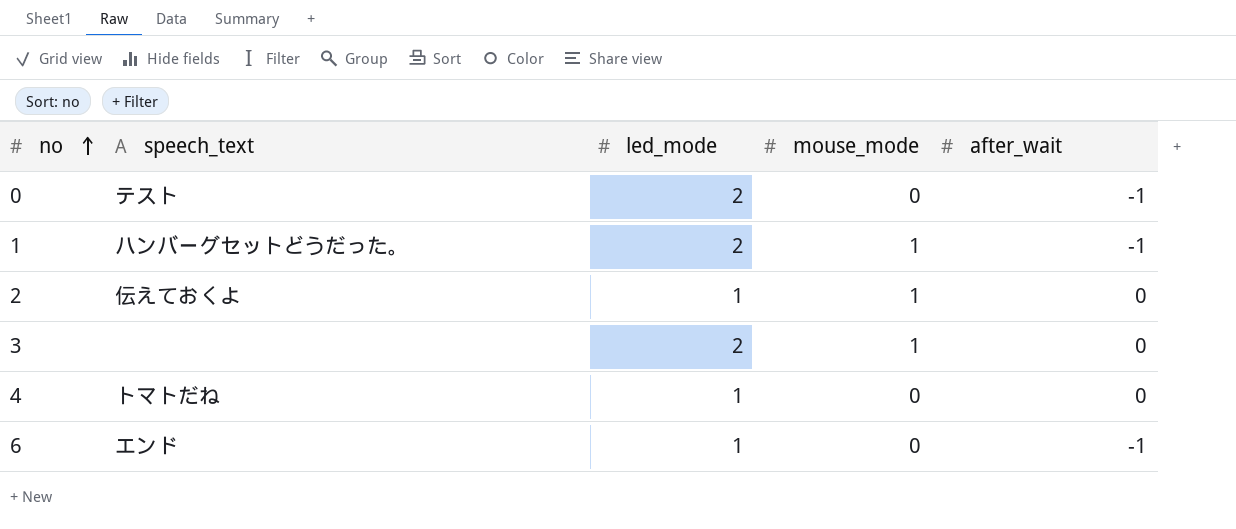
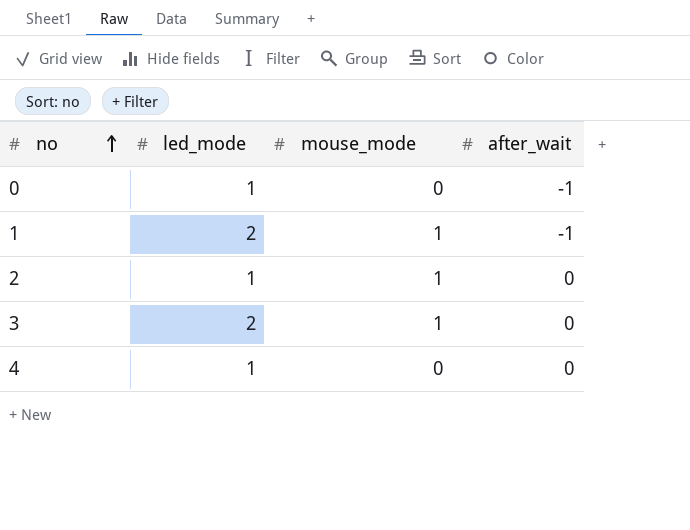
column speech_text | position: 2 -> none
row 6: エンド | 1 | 0 | -1 -> none
0 | led_mode: 2 -> 1

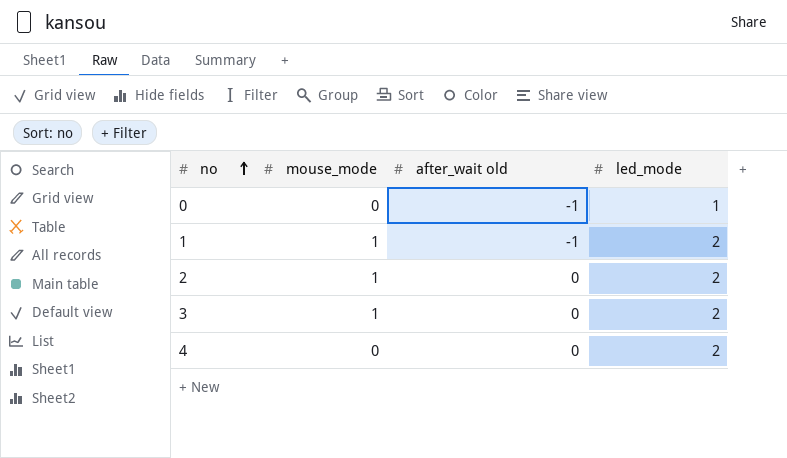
column name: after_wait -> after_wait old
column led_mode | position: 2 -> 4
2 | led_mode: 1 -> 2
4 | led_mode: 1 -> 2

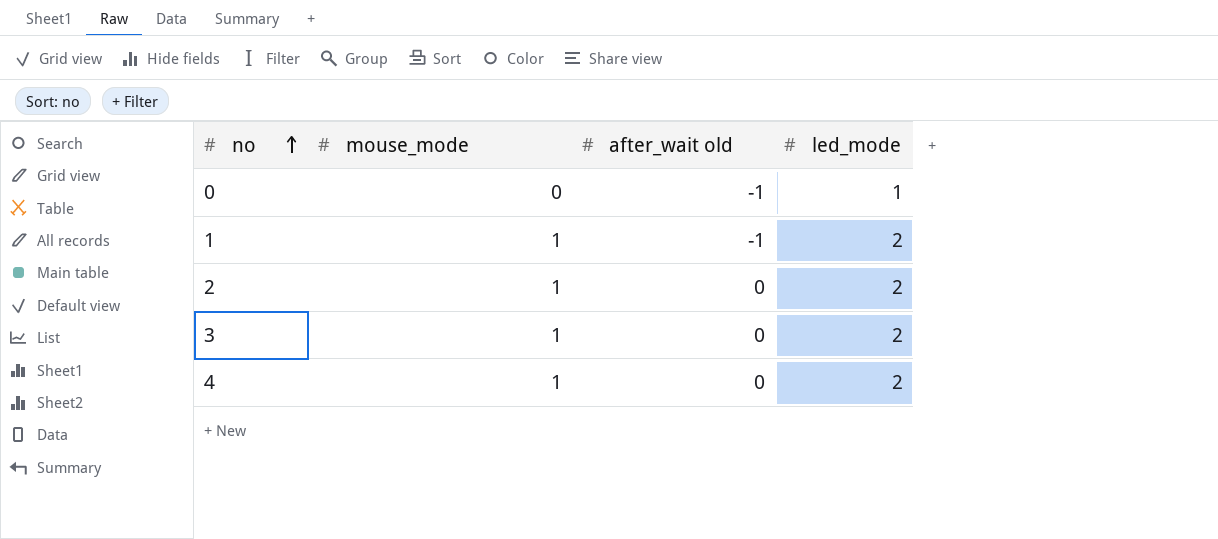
4 | mouse_mode: 0 -> 1

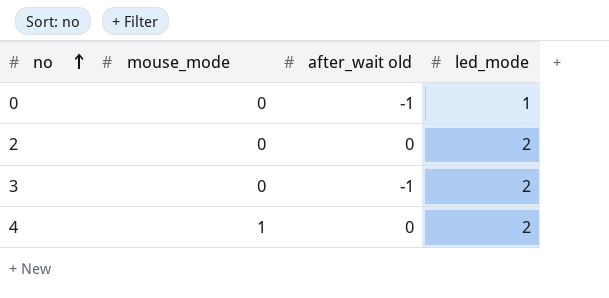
row 1: 1 | -1 | 2 -> none
2 | mouse_mode: 1 -> 0
3 | mouse_mode: 1 -> 0
3 | after_wait old: 0 -> -1

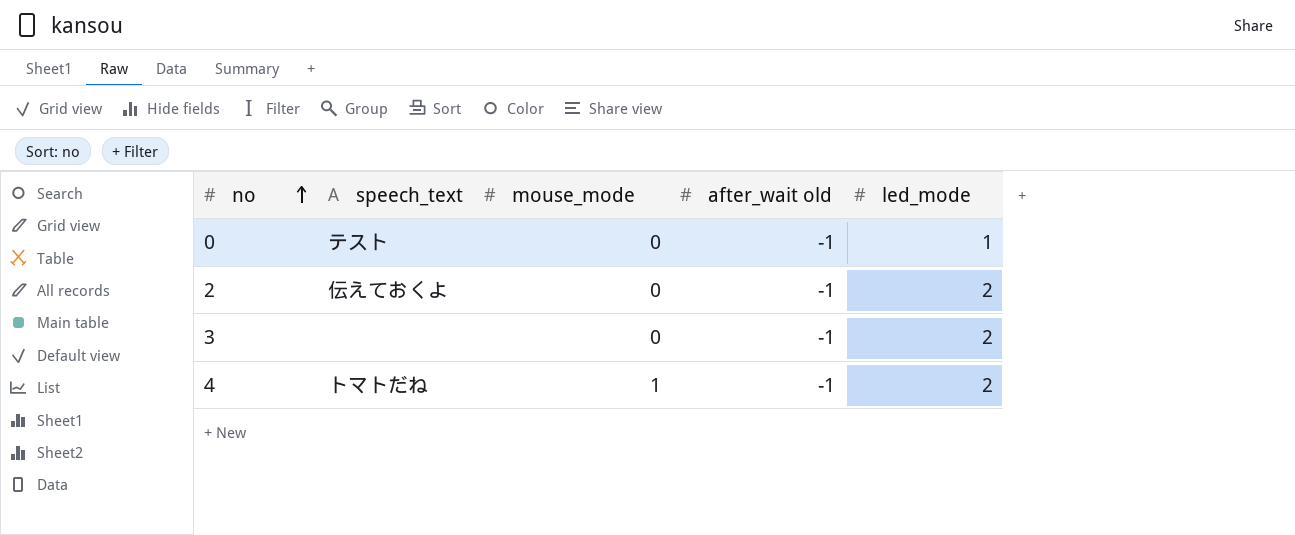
column speech_text | position: none -> 2
2 | after_wait old: 0 -> -1
4 | after_wait old: 0 -> -1

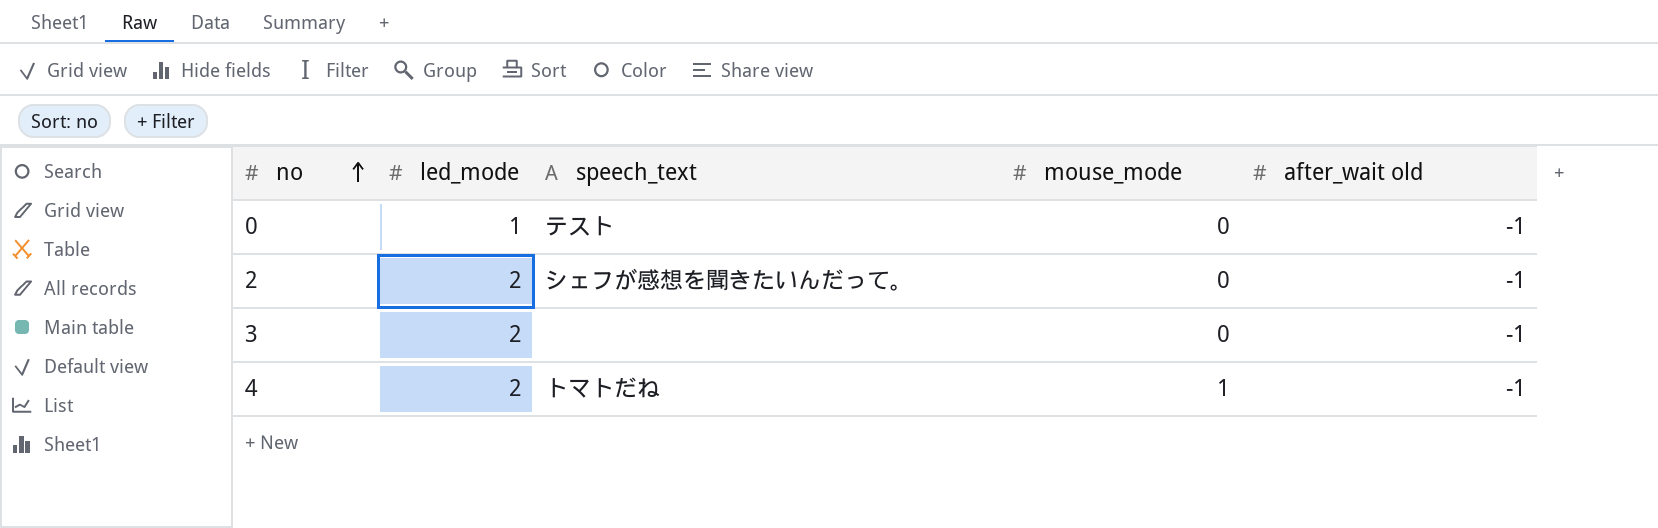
column led_mode | position: 5 -> 2
2 | speech_text: 伝えておくよ -> シェフが感想を聞きたいんだって。

